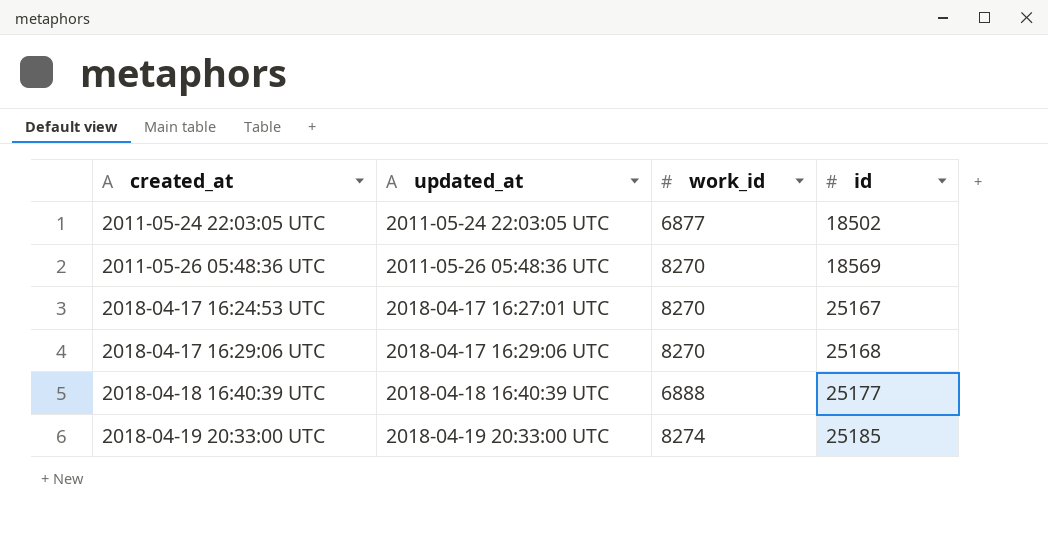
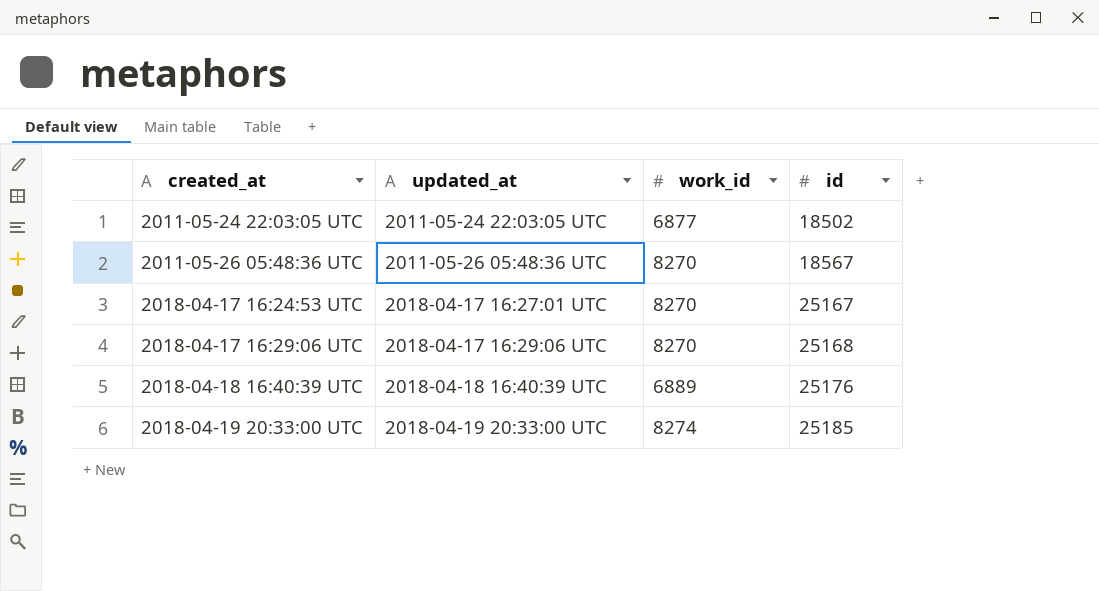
2011-05-26 05:48:36 UTC | id: 18569 -> 18567
2018-04-18 16:40:39 UTC | work_id: 6888 -> 6889
2018-04-18 16:40:39 UTC | id: 25177 -> 25176

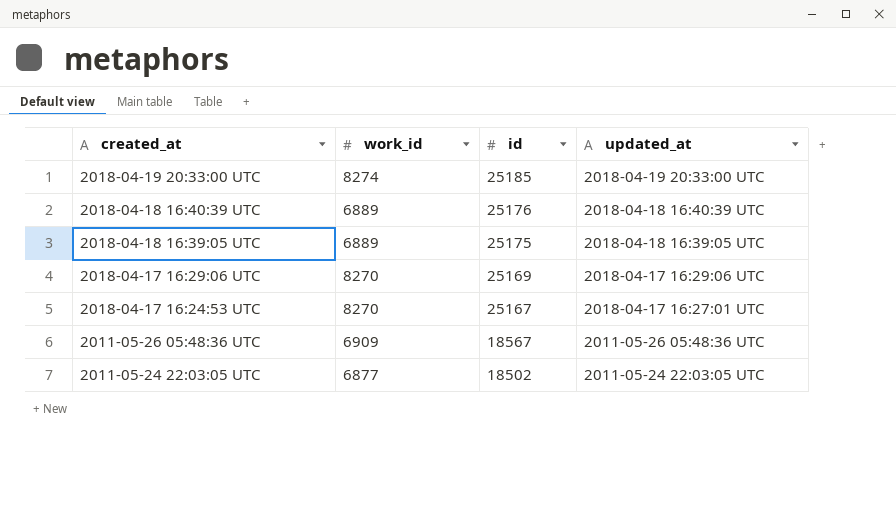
row order: created_at ascending -> created_at descending
column updated_at | position: 2 -> 4
row 2018-04-18 16:39:05 UTC: none -> 6889 | 25175 | 2018-04-18 16:39:05 UTC
2018-04-17 16:29:06 UTC | id: 25168 -> 25169
2011-05-26 05:48:36 UTC | work_id: 8270 -> 6909

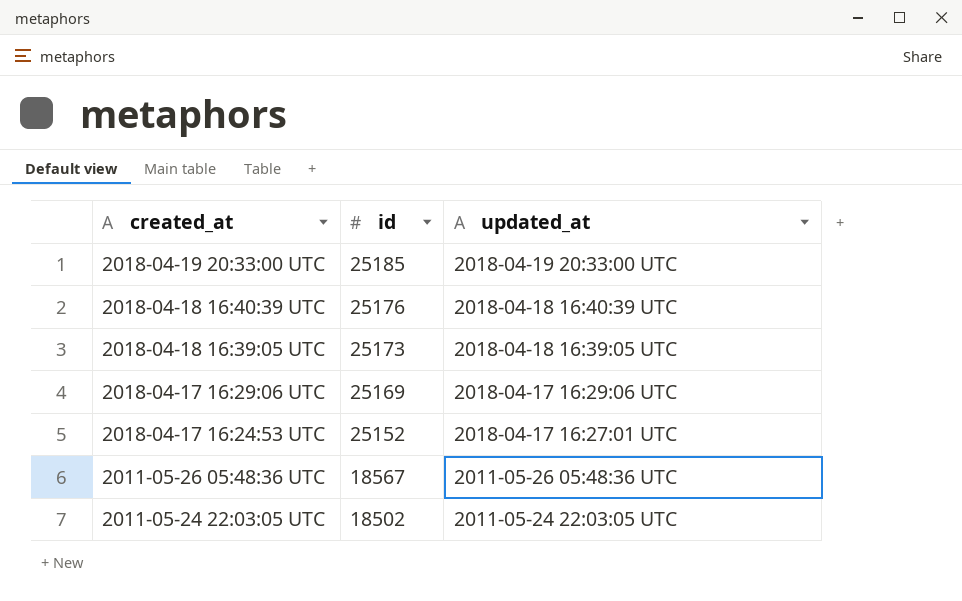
column work_id | position: 2 -> none
2018-04-18 16:39:05 UTC | id: 25175 -> 25173
2018-04-17 16:24:53 UTC | id: 25167 -> 25152

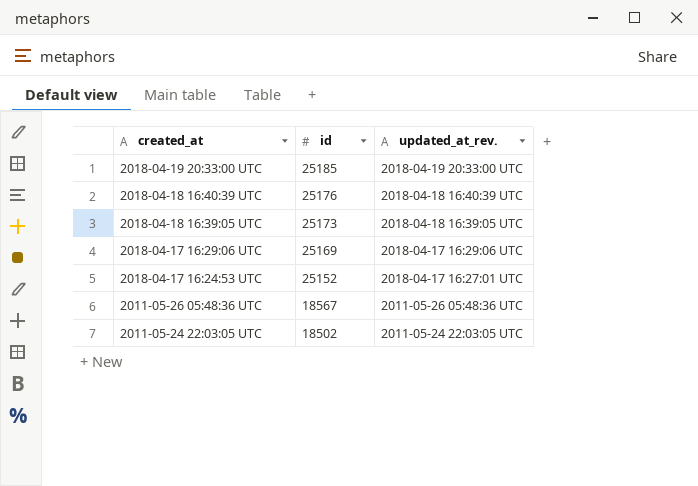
column name: updated_at -> updated_at_rev.

